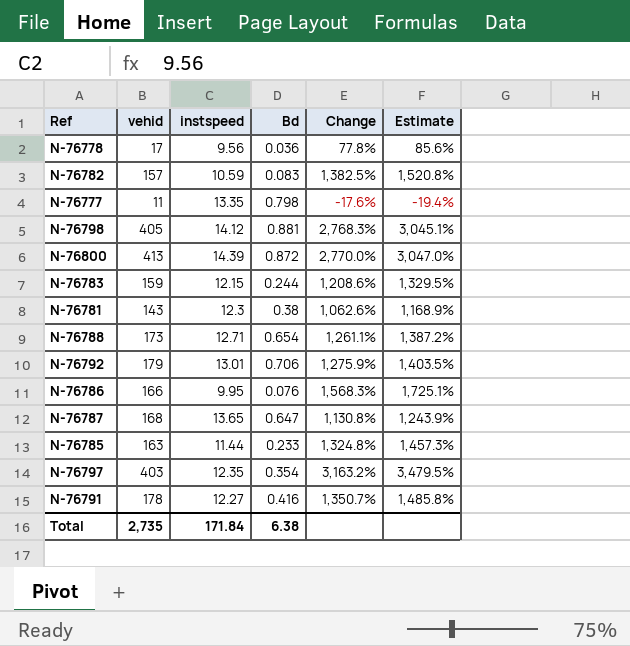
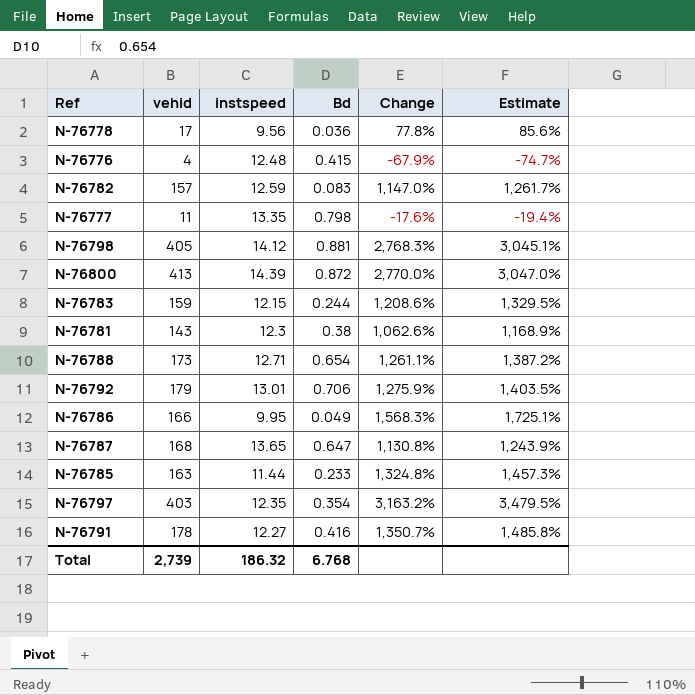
row N-76776: none -> 4 | 12.48 | 0.415 | -67.9% | -74.7%
N-76782 | instspeed: 10.59 -> 12.59
N-76782 | Change: 1,382.5% -> 1,147.0%
N-76782 | Estimate: 1,520.8% -> 1,261.7%
N-76786 | Bd: 0.076 -> 0.049
Total | vehid: 2,735 -> 2,739
Total | instspeed: 171.84 -> 186.32
Total | Bd: 6.38 -> 6.768

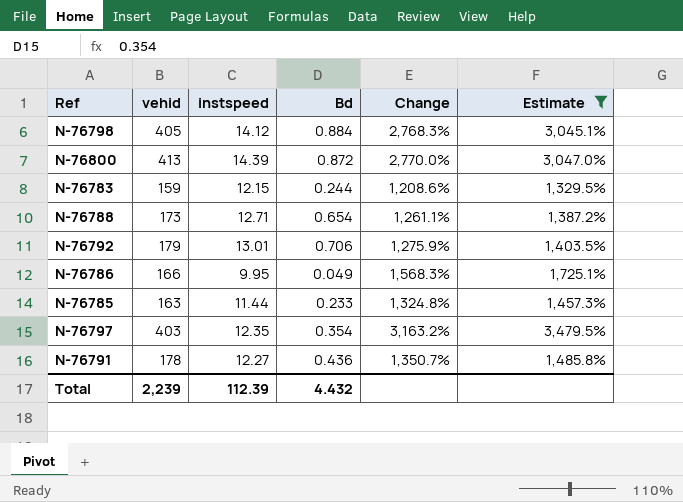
filter: none -> Estimate >= 1,329.5%
N-76798 | Bd: 0.881 -> 0.884
N-76791 | Bd: 0.416 -> 0.436
Total | vehid: 2,739 -> 2,239
Total | instspeed: 186.32 -> 112.39
Total | Bd: 6.768 -> 4.432

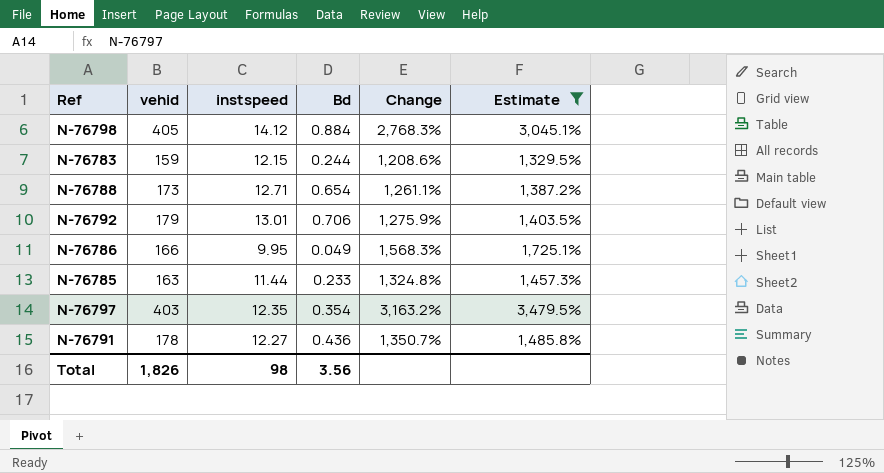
row N-76800: 413 | 14.39 | 0.872 | 2,770.0% | 3,047.0% -> none
Total | vehid: 2,239 -> 1,826
Total | instspeed: 112.39 -> 98
Total | Bd: 4.432 -> 3.56

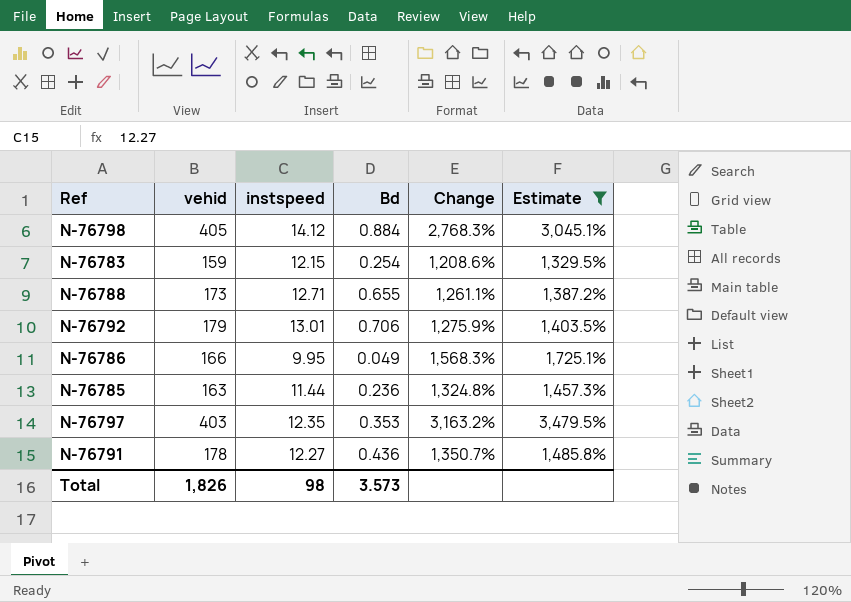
N-76783 | Bd: 0.244 -> 0.254
N-76788 | Bd: 0.654 -> 0.655
N-76785 | Bd: 0.233 -> 0.236
N-76797 | Bd: 0.354 -> 0.353
Total | Bd: 3.56 -> 3.573

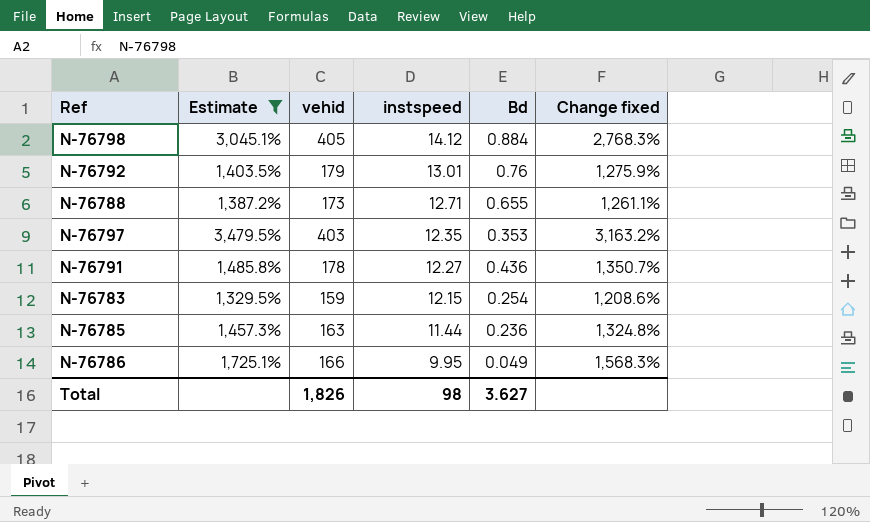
row order: none -> instspeed descending
column Estimate | position: 6 -> 2
column name: Change -> Change fixed
N-76792 | Bd: 0.706 -> 0.76
Total | Bd: 3.573 -> 3.627

